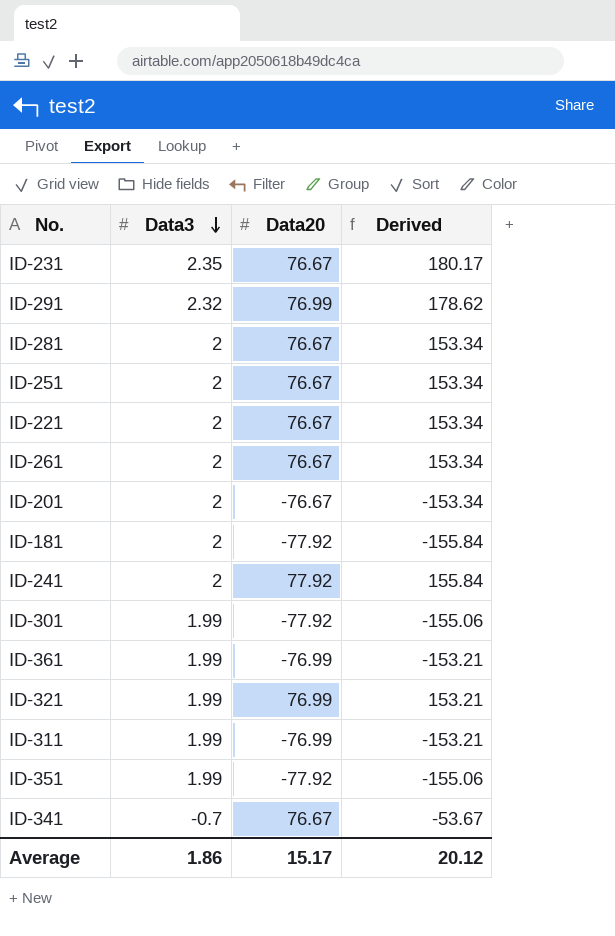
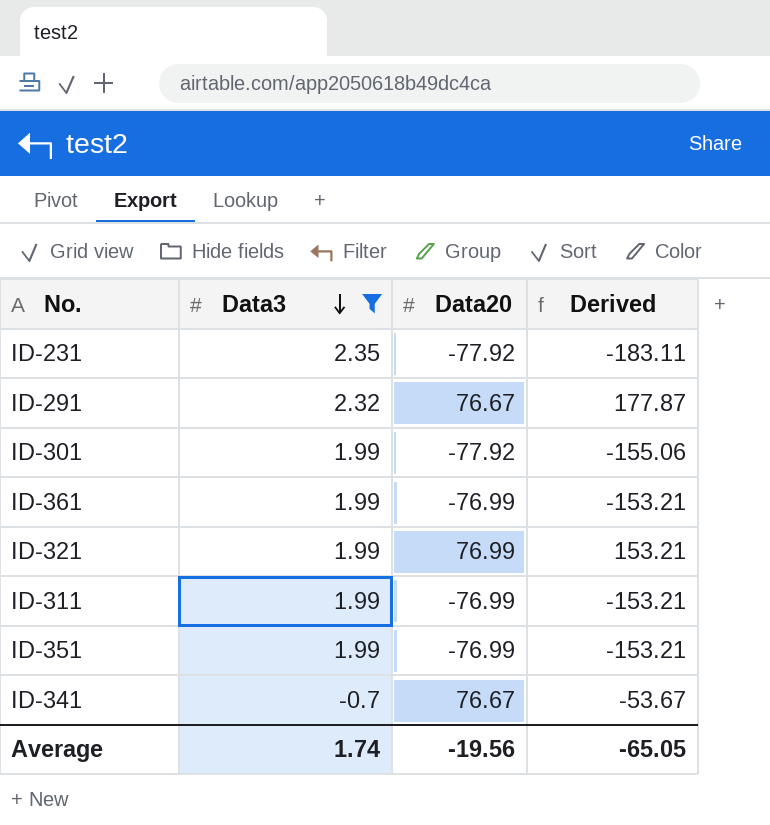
filter: none -> Data3 != 2
ID-231 | Data20: 76.67 -> -77.92
ID-231 | Derived: 180.17 -> -183.11
ID-291 | Data20: 76.99 -> 76.67
ID-291 | Derived: 178.62 -> 177.87
ID-351 | Data20: -77.92 -> -76.99
ID-351 | Derived: -155.06 -> -153.21
Average | Data3: 1.86 -> 1.74
Average | Data20: 15.17 -> -19.56
Average | Derived: 20.12 -> -65.05

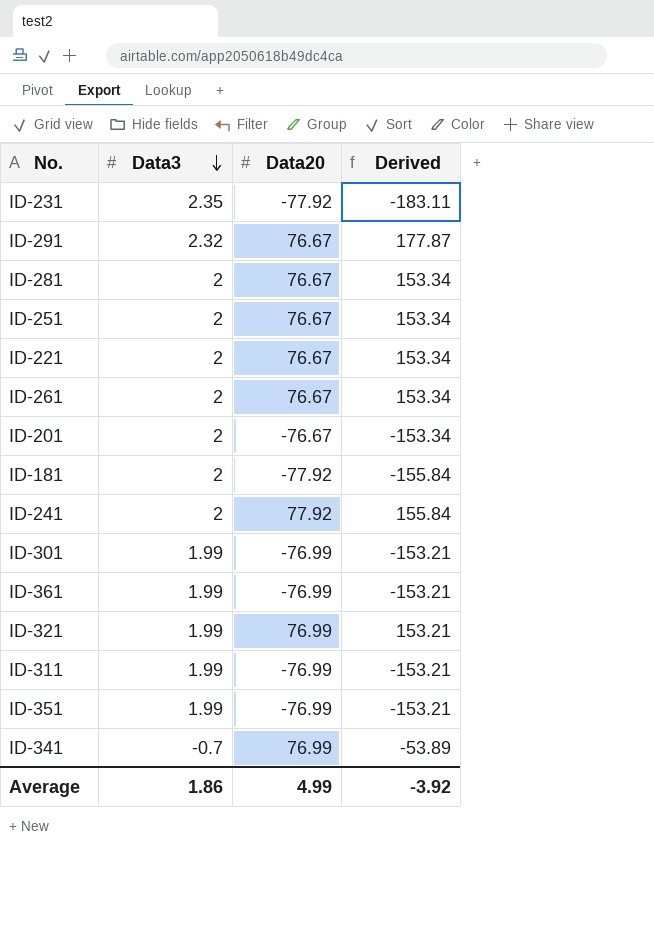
filter: Data3 != 2 -> none
ID-301 | Data20: -77.92 -> -76.99
ID-301 | Derived: -155.06 -> -153.21
ID-341 | Data20: 76.67 -> 76.99
ID-341 | Derived: -53.67 -> -53.89
Average | Data3: 1.74 -> 1.86
Average | Data20: -19.56 -> 4.99
Average | Derived: -65.05 -> -3.92

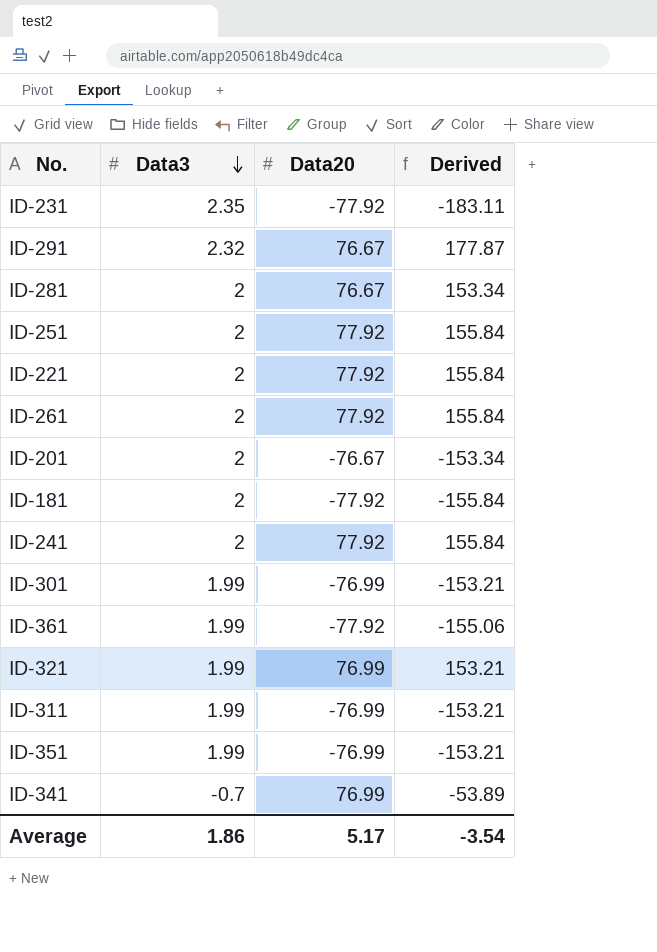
ID-251 | Data20: 76.67 -> 77.92
ID-251 | Derived: 153.34 -> 155.84
ID-221 | Data20: 76.67 -> 77.92
ID-221 | Derived: 153.34 -> 155.84
ID-261 | Data20: 76.67 -> 77.92
ID-261 | Derived: 153.34 -> 155.84
ID-361 | Data20: -76.99 -> -77.92
ID-361 | Derived: -153.21 -> -155.06
Average | Data20: 4.99 -> 5.17
Average | Derived: -3.92 -> -3.54

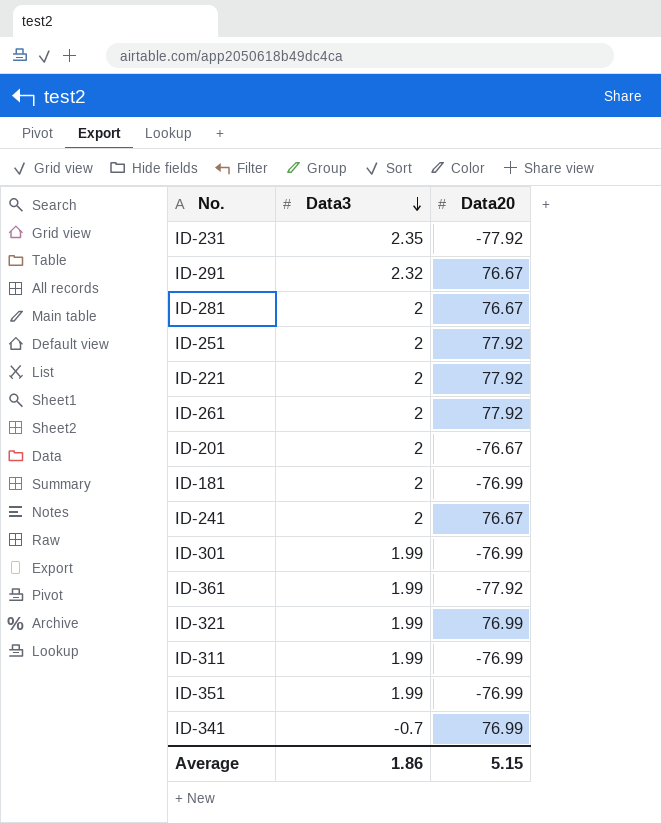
column Derived | formula: [Data3] * [Data20] -> none
ID-181 | Data20: -77.92 -> -76.99
ID-241 | Data20: 77.92 -> 76.67
Average | Data20: 5.17 -> 5.15

